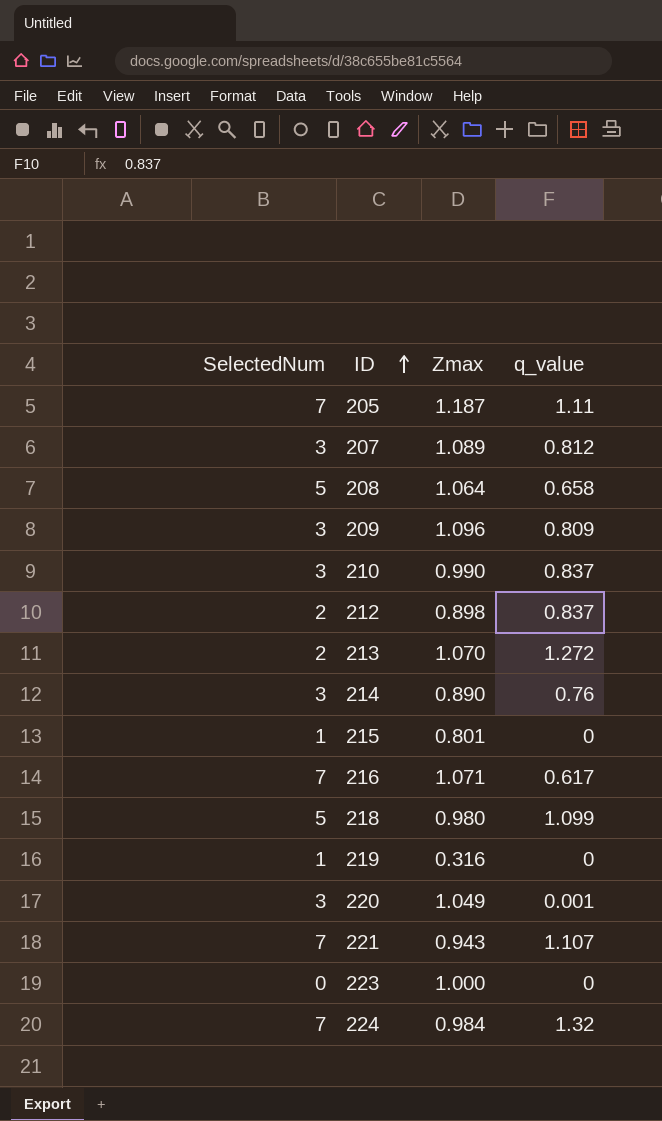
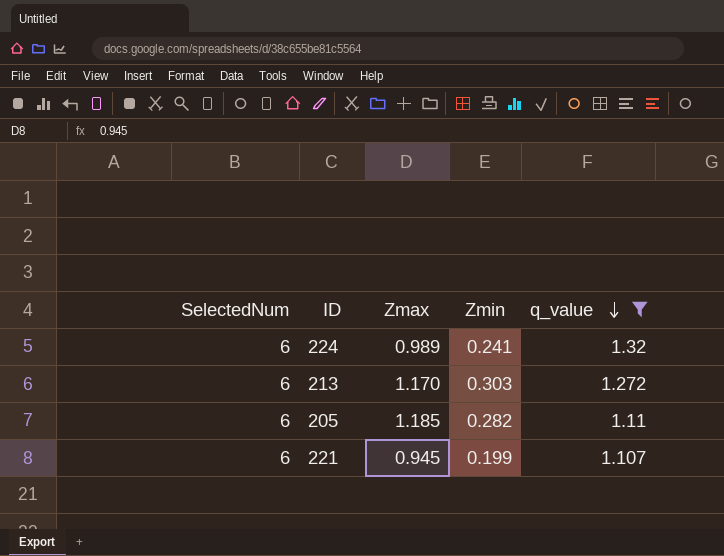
filter: none -> q_value >= 1.107
row order: ID ascending -> q_value descending
column Zmin | position: none -> 4
224 | SelectedNum: 7 -> 6
224 | Zmax: 0.984 -> 0.989
213 | SelectedNum: 2 -> 6
213 | Zmax: 1.070 -> 1.170
205 | SelectedNum: 7 -> 6
205 | Zmax: 1.187 -> 1.185
221 | SelectedNum: 7 -> 6
221 | Zmax: 0.943 -> 0.945

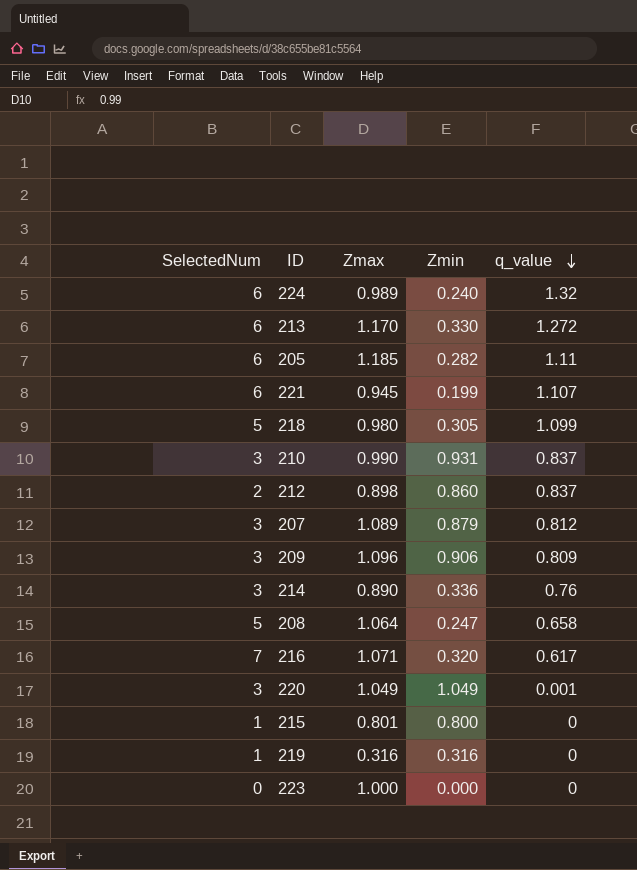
filter: q_value >= 1.107 -> none
224 | Zmin: 0.241 -> 0.240
213 | Zmin: 0.303 -> 0.330

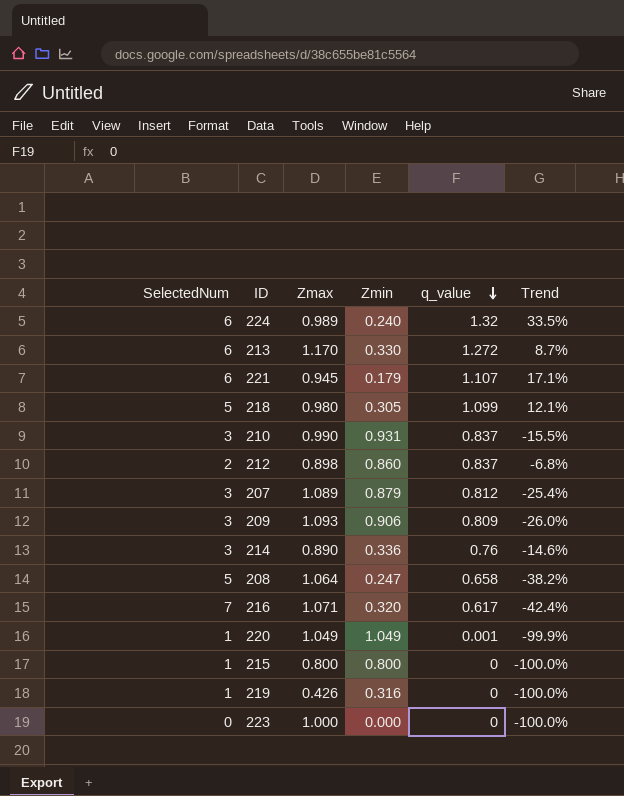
column Trend | formula: none -> ([q_value] - [Zmax]) / [Zmax]
row 205: 6 | 1.185 | 0.282 | 1.11 -> none
221 | Zmin: 0.199 -> 0.179
209 | Zmax: 1.096 -> 1.093
220 | SelectedNum: 3 -> 1
215 | Zmax: 0.801 -> 0.800
219 | Zmax: 0.316 -> 0.426

